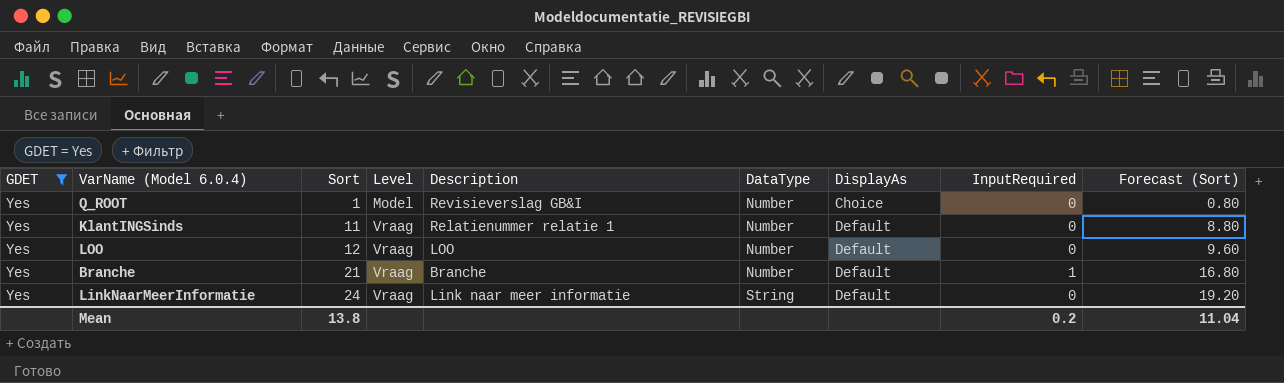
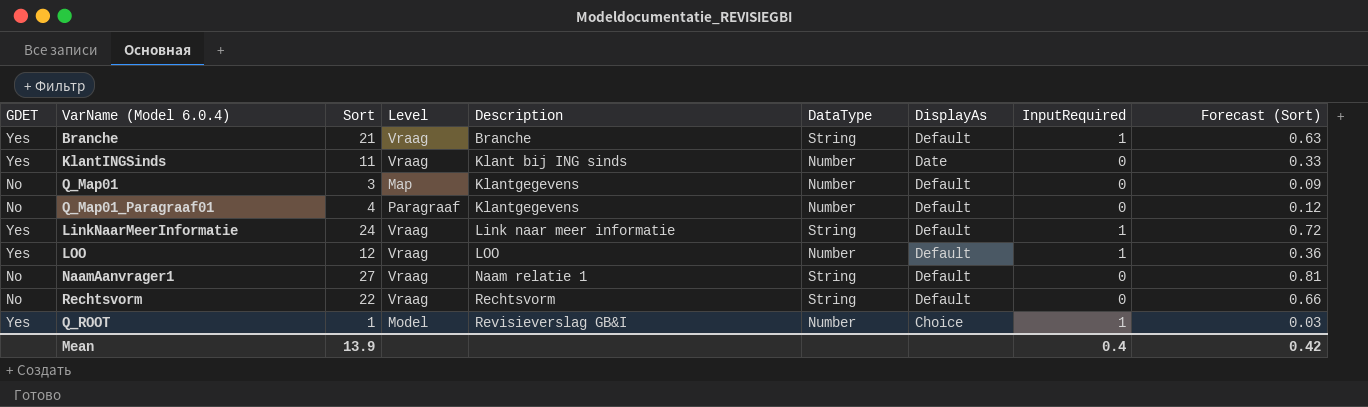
filter: GDET = Yes -> none
row order: Sort ascending -> Description ascending
column Forecast (Sort) | formula: [Sort] * 0.8 -> [Sort] * 0.03
Branche | DataType: Number -> String
KlantINGSinds | Description: Relatienummer relatie 1 -> Klant bij ING sinds
KlantINGSinds | DisplayAs: Default -> Date
LinkNaarMeerInformatie | InputRequired: 0 -> 1
LOO | InputRequired: 0 -> 1
Q_ROOT | InputRequired: 0 -> 1
Mean | Sort: 13.8 -> 13.9
Mean | InputRequired: 0.2 -> 0.4
Mean | Forecast (Sort): 11.04 -> 0.42

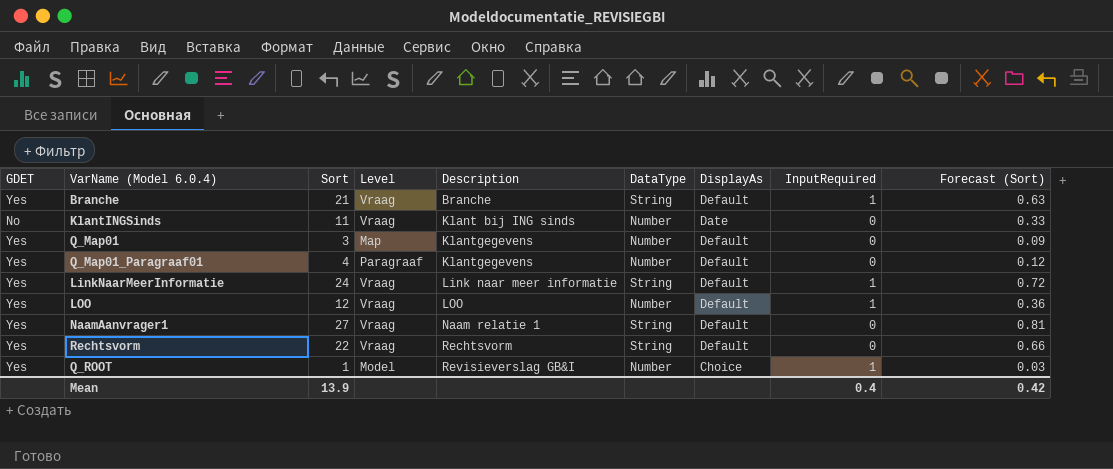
KlantINGSinds | GDET: Yes -> No
Q_Map01 | GDET: No -> Yes
Q_Map01_Paragraaf01 | GDET: No -> Yes
NaamAanvrager1 | GDET: No -> Yes
Rechtsvorm | GDET: No -> Yes

